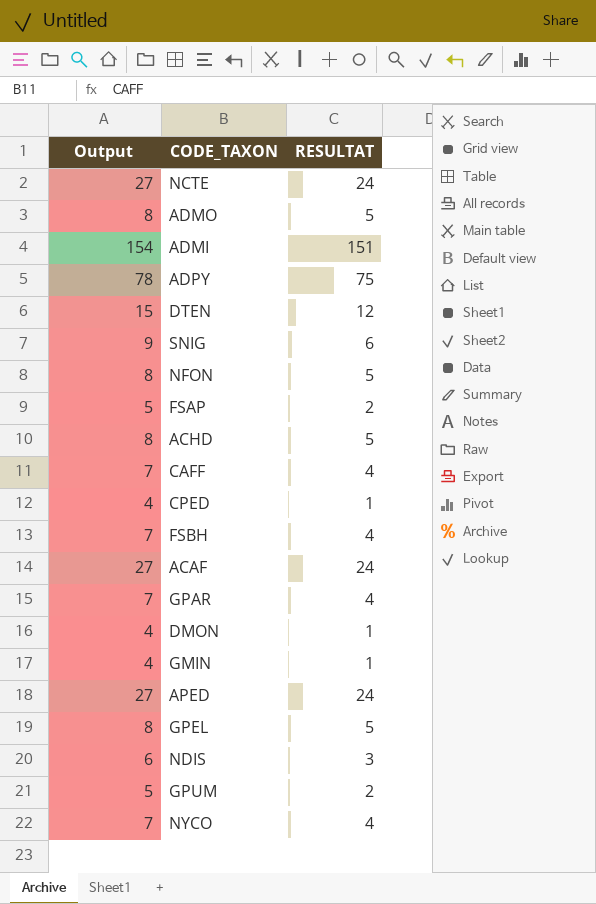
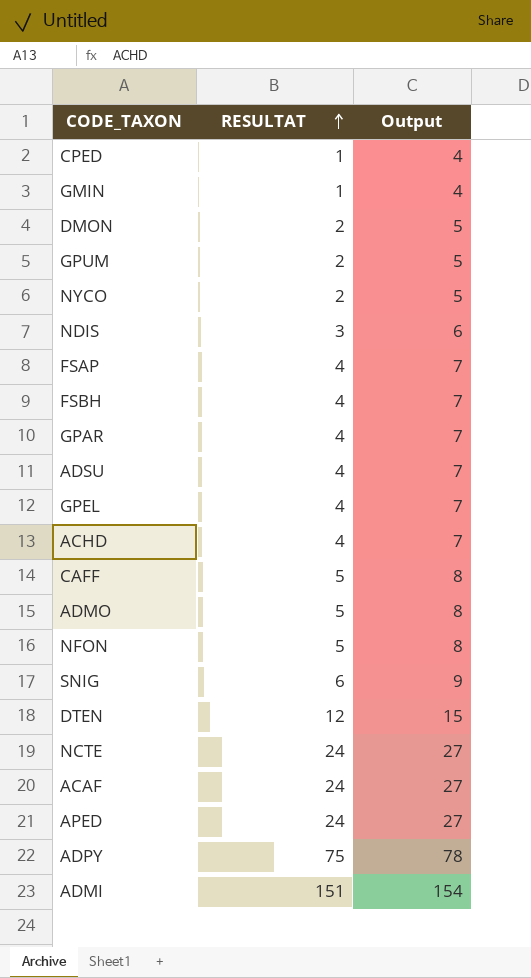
row order: none -> RESULTAT ascending
column Output | position: 1 -> 3
DMON | RESULTAT: 1 -> 2
DMON | Output: 4 -> 5
NYCO | RESULTAT: 4 -> 2
NYCO | Output: 7 -> 5
FSAP | RESULTAT: 2 -> 4
FSAP | Output: 5 -> 7
row ADSU: none -> 4 | 7
GPEL | RESULTAT: 5 -> 4
GPEL | Output: 8 -> 7
ACHD | RESULTAT: 5 -> 4
ACHD | Output: 8 -> 7
CAFF | RESULTAT: 4 -> 5
CAFF | Output: 7 -> 8

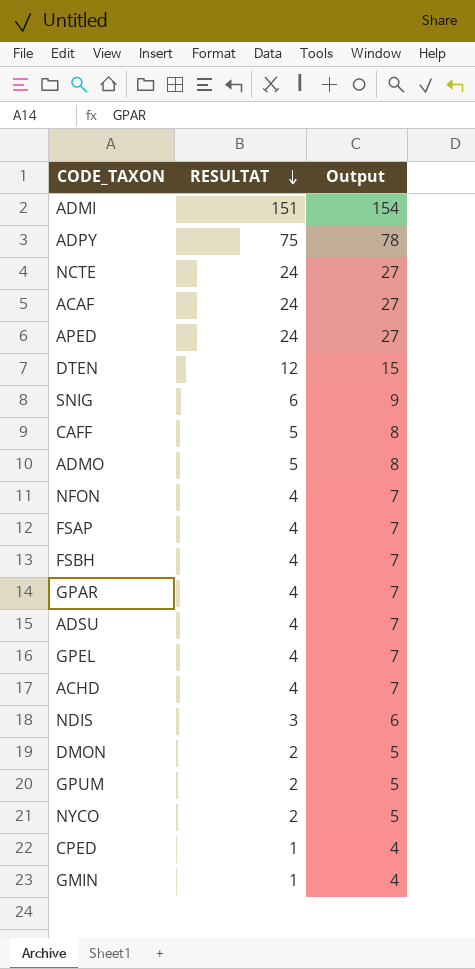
row order: RESULTAT ascending -> RESULTAT descending
NFON | RESULTAT: 5 -> 4
NFON | Output: 8 -> 7

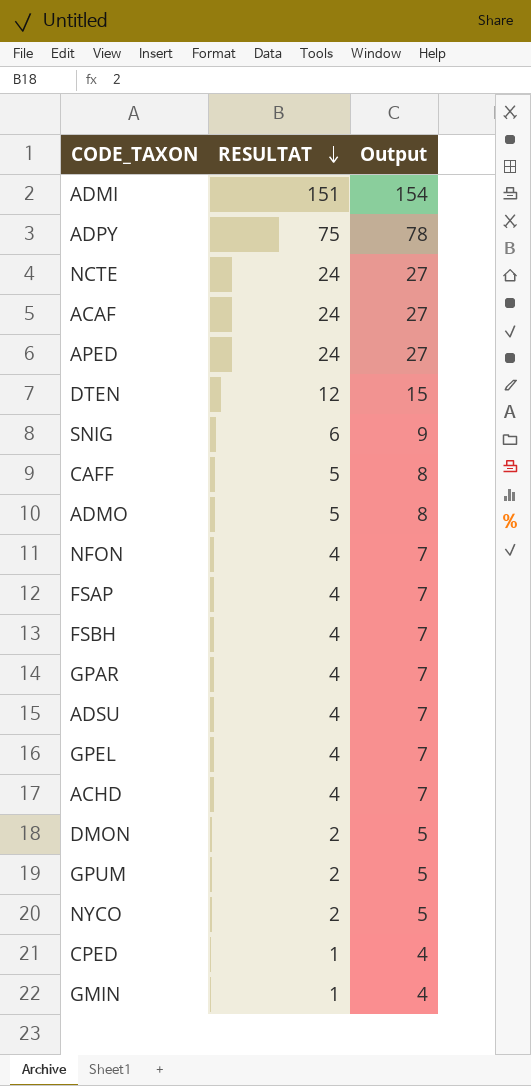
row NDIS: 3 | 6 -> none

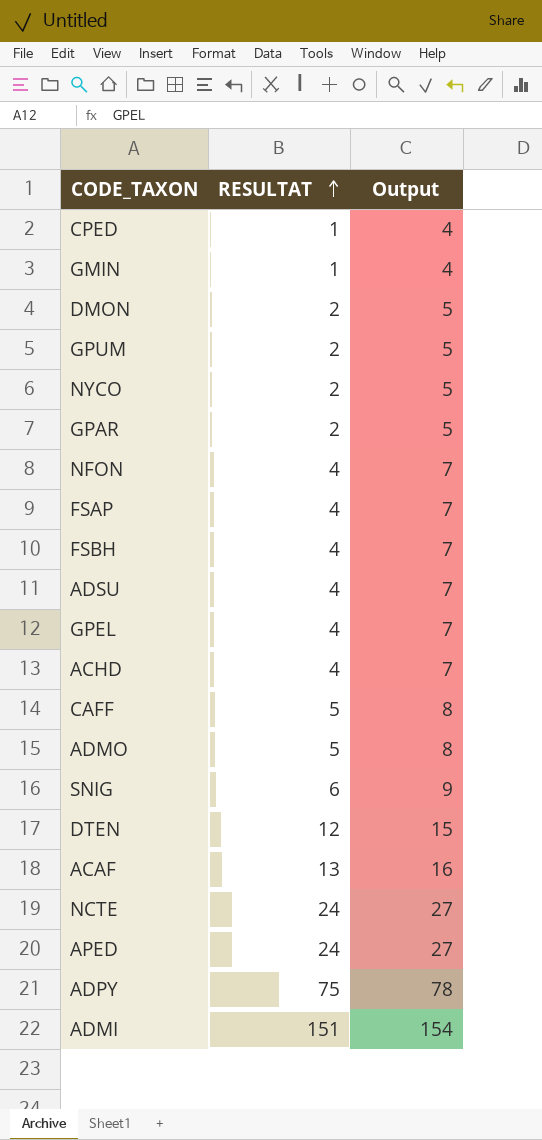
row order: RESULTAT descending -> RESULTAT ascending
GPAR | RESULTAT: 4 -> 2
GPAR | Output: 7 -> 5
ACAF | RESULTAT: 24 -> 13
ACAF | Output: 27 -> 16

